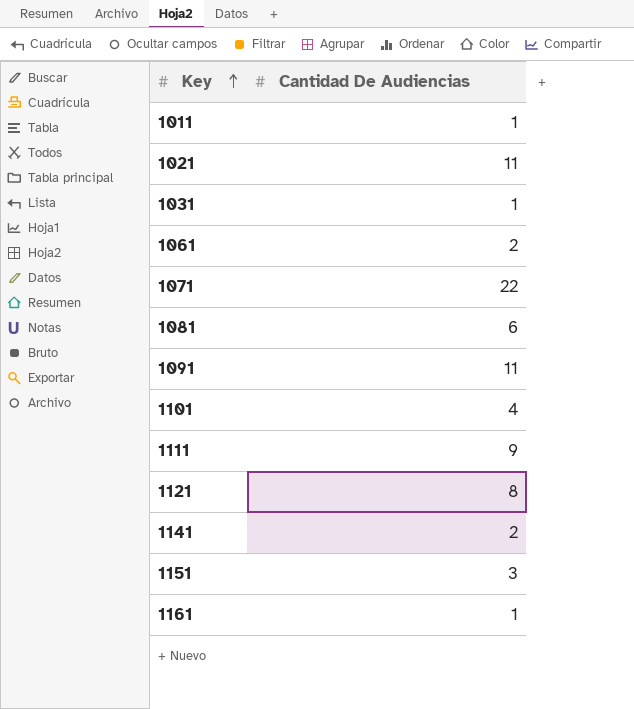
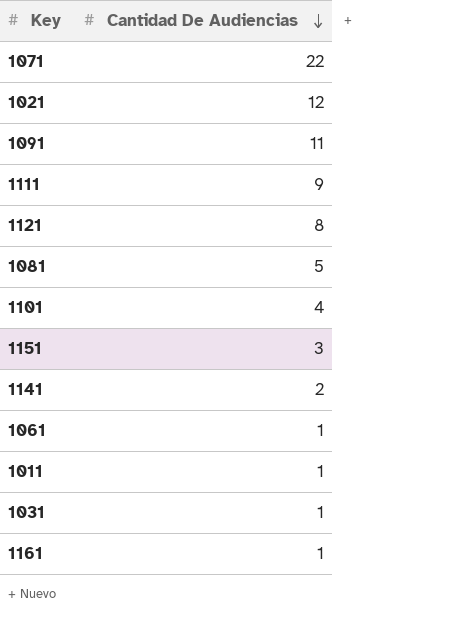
row order: Key ascending -> Cantidad De Audiencias descending
1021 | Cantidad De Audiencias: 11 -> 12
1081 | Cantidad De Audiencias: 6 -> 5
1061 | Cantidad De Audiencias: 2 -> 1

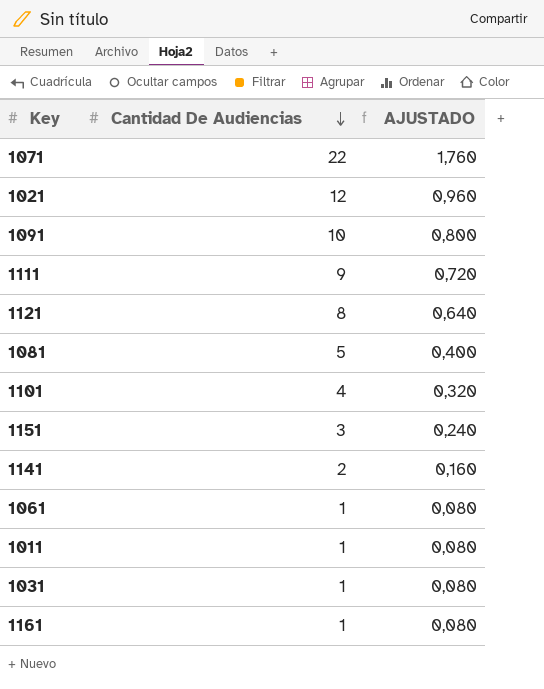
column AJUSTADO | formula: none -> [Cantidad De Audiencias] * 0,08
1091 | Cantidad De Audiencias: 11 -> 10

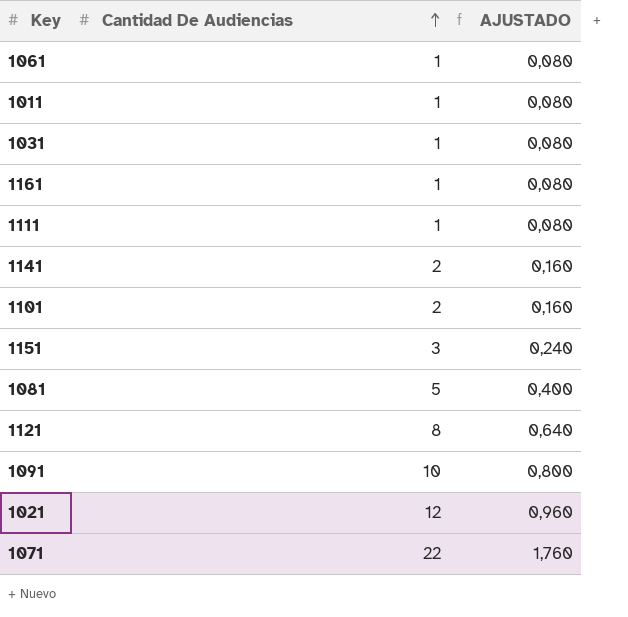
row order: Cantidad De Audiencias descending -> Cantidad De Audiencias ascending
1111 | Cantidad De Audiencias: 9 -> 1
1111 | AJUSTADO: 0,720 -> 0,080
1101 | Cantidad De Audiencias: 4 -> 2
1101 | AJUSTADO: 0,320 -> 0,160

